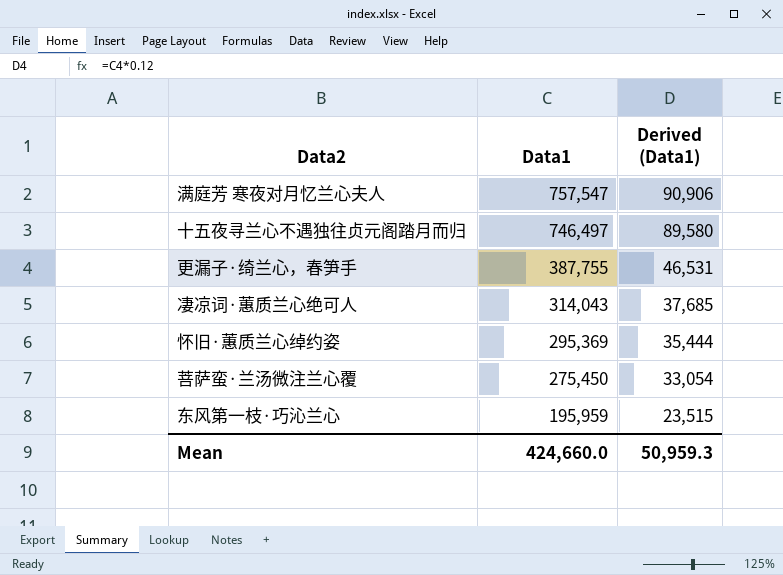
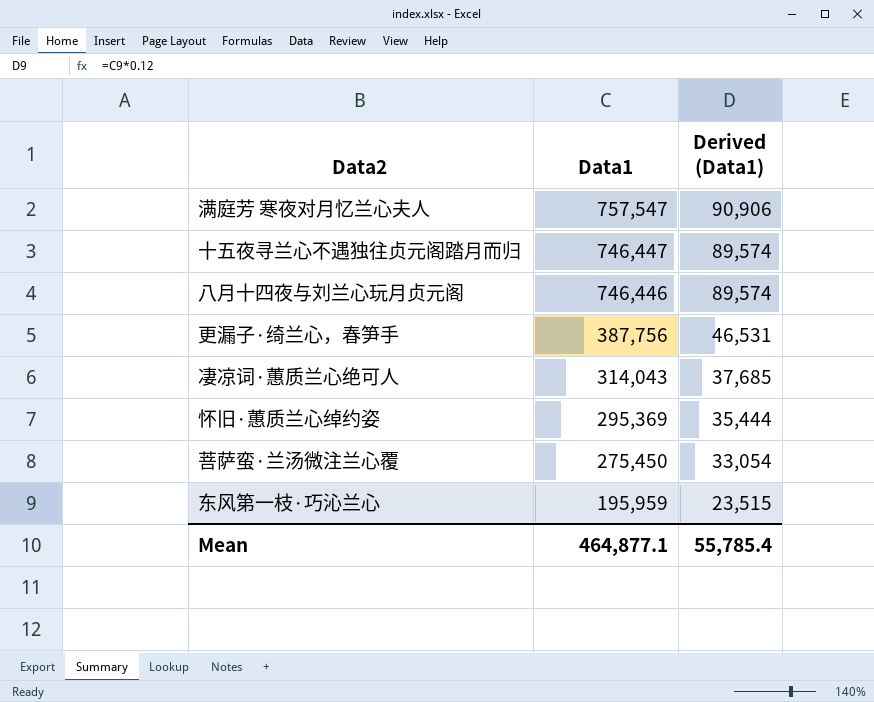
十五夜寻兰心不遇独往贞元阁踏月而归 | Data1: 746,497 -> 746,447
十五夜寻兰心不遇独往贞元阁踏月而归 | Derived (Data1): 89,580 -> 89,574
row 八月十四夜与刘兰心玩月贞元阁: none -> 746,446 | 89,574
更漏子·绮兰心，春笋手 | Data1: 387,755 -> 387,756
Mean | Data1: 424,660.0 -> 464,877.1
Mean | Derived (Data1): 50,959.3 -> 55,785.4

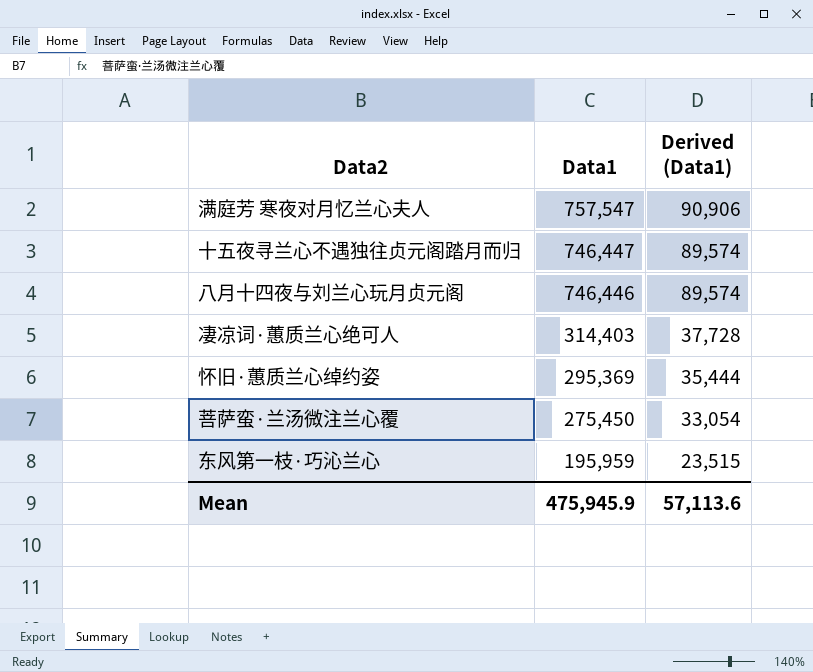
row 更漏子·绮兰心，春笋手: 387,756 | 46,531 -> none
凄凉词·蕙质兰心绝可人 | Data1: 314,043 -> 314,403
凄凉词·蕙质兰心绝可人 | Derived (Data1): 37,685 -> 37,728
Mean | Data1: 464,877.1 -> 475,945.9
Mean | Derived (Data1): 55,785.4 -> 57,113.6

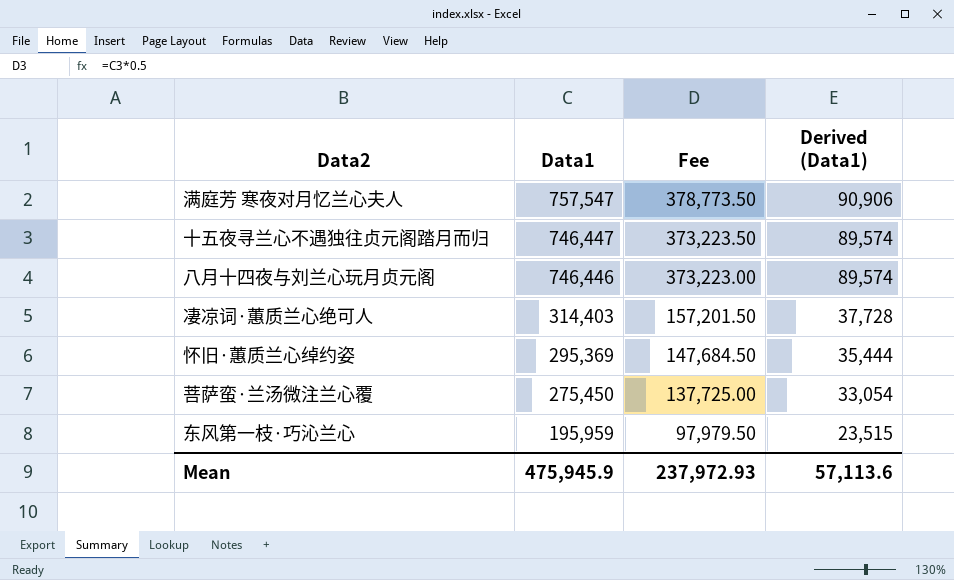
column Fee | formula: none -> [Data1] * 0.5

